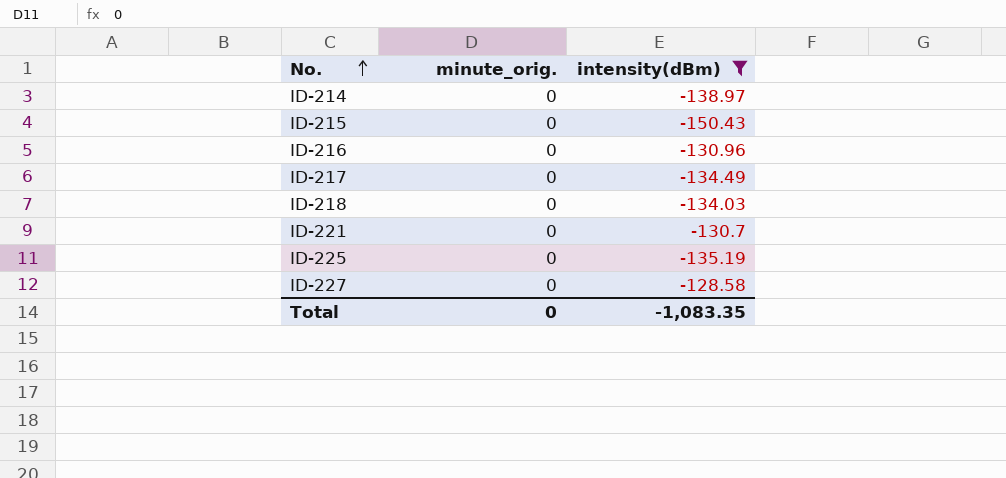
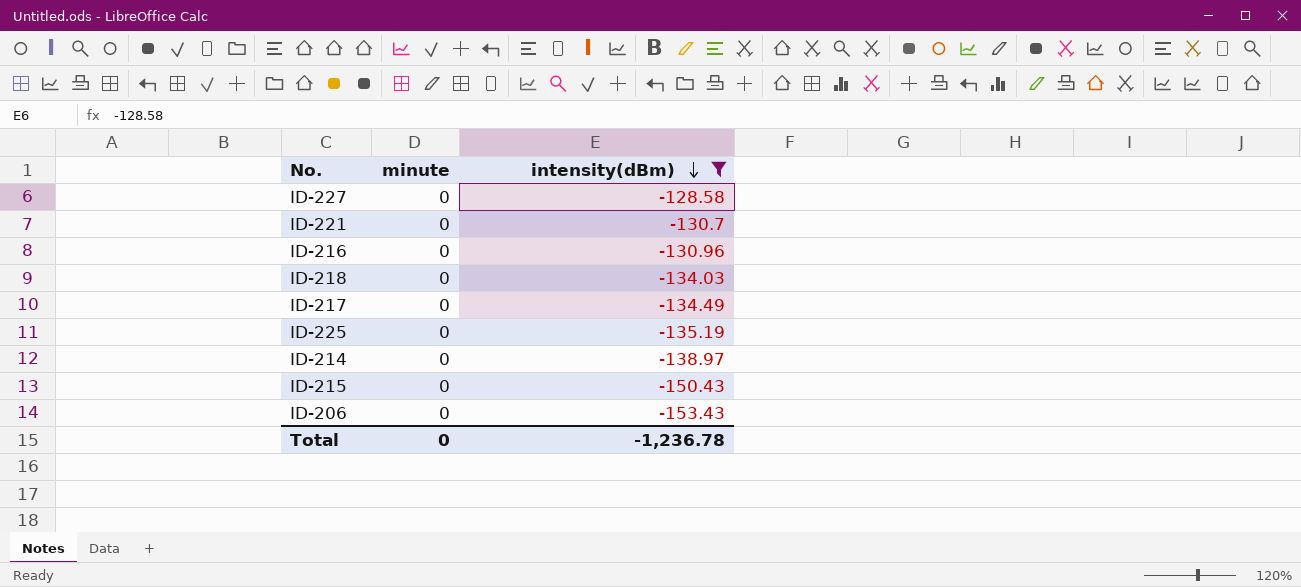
row order: No. ascending -> intensity(dBm) descending
column name: minute_orig. -> minute
row ID-206: none -> 0 | -153.43
Total | intensity(dBm): -1,083.35 -> -1,236.78

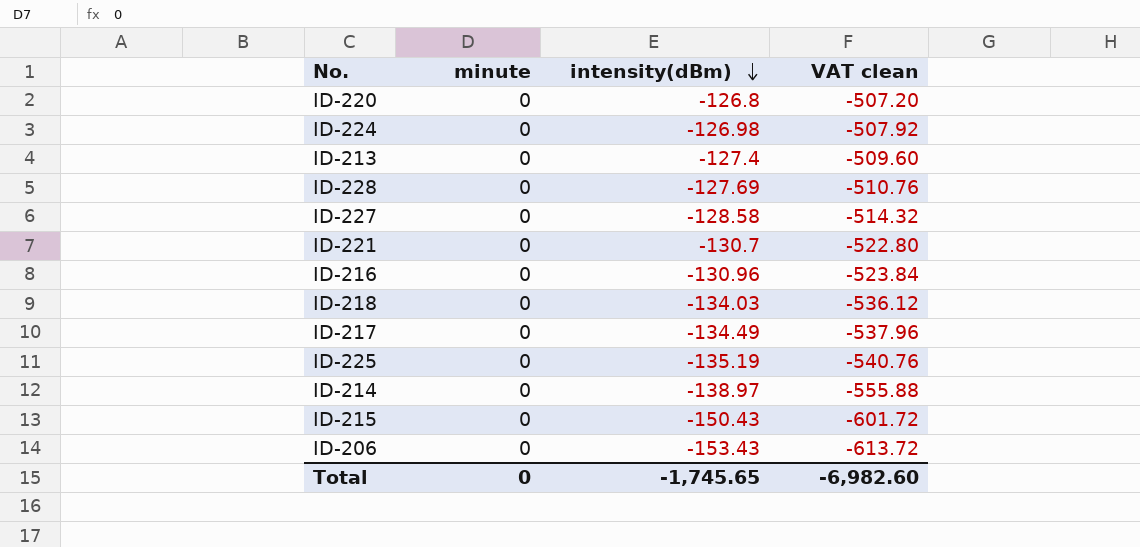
filter: intensity(dBm) <= -128.58 -> none
column VAT clean | formula: none -> [intensity(dBm)] * 4
Total | intensity(dBm): -1,236.78 -> -1,745.65

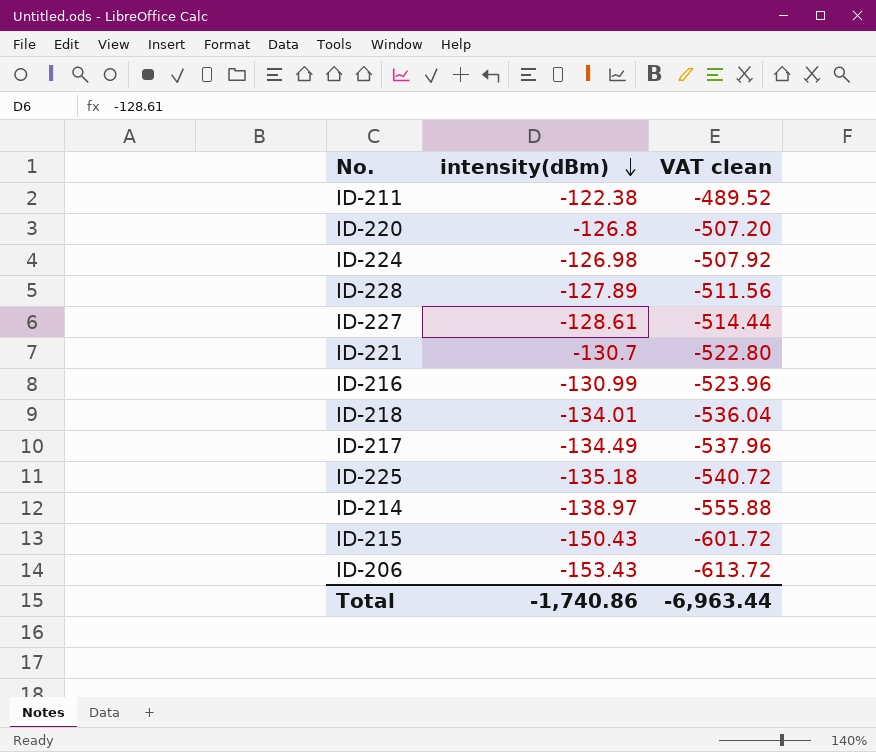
column minute | position: 2 -> none
row ID-213: 0 | -127.4 | -509.60 -> none
row ID-211: none -> -122.38 | -489.52
ID-228 | intensity(dBm): -127.69 -> -127.89
ID-228 | VAT clean: -510.76 -> -511.56
ID-227 | intensity(dBm): -128.58 -> -128.61
ID-227 | VAT clean: -514.32 -> -514.44
ID-216 | intensity(dBm): -130.96 -> -130.99
ID-216 | VAT clean: -523.84 -> -523.96
ID-218 | intensity(dBm): -134.03 -> -134.01
ID-218 | VAT clean: -536.12 -> -536.04
ID-225 | intensity(dBm): -135.19 -> -135.18
ID-225 | VAT clean: -540.76 -> -540.72
Total | intensity(dBm): -1,745.65 -> -1,740.86
Total | VAT clean: -6,982.60 -> -6,963.44

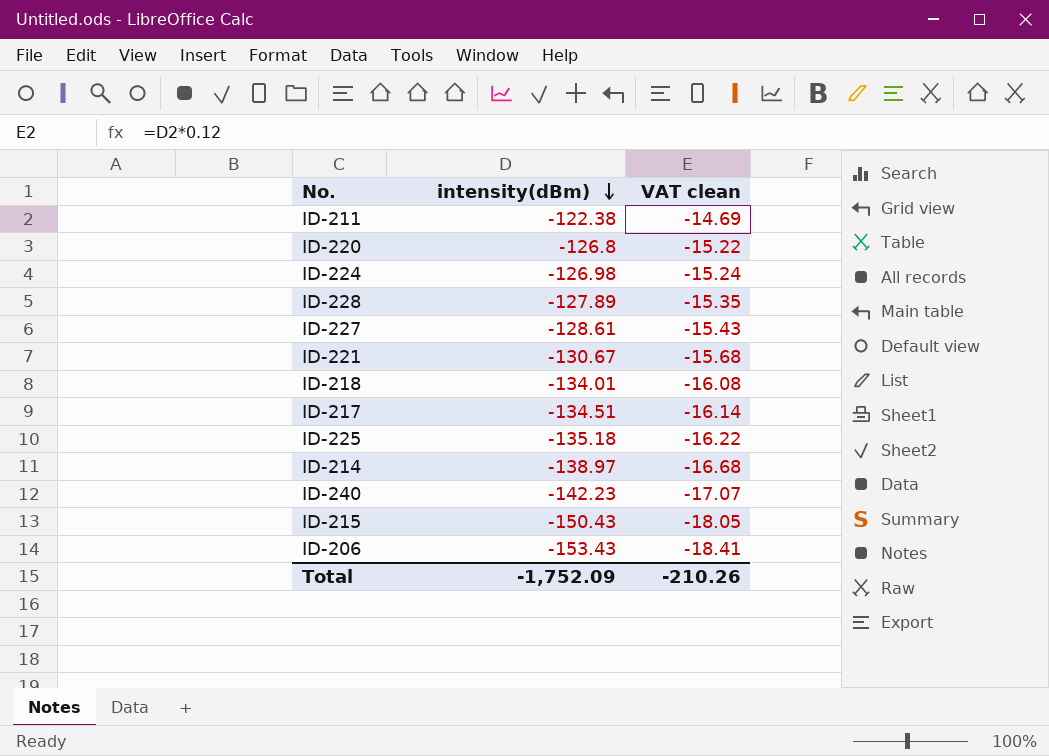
column VAT clean | formula: [intensity(dBm)] * 4 -> [intensity(dBm)] * 0.12
row ID-216: -130.99 | -523.96 -> none
ID-221 | intensity(dBm): -130.7 -> -130.67
ID-217 | intensity(dBm): -134.49 -> -134.51
row ID-240: none -> -142.23 | -17.07
Total | intensity(dBm): -1,740.86 -> -1,752.09
Total | VAT clean: -6,963.44 -> -210.26

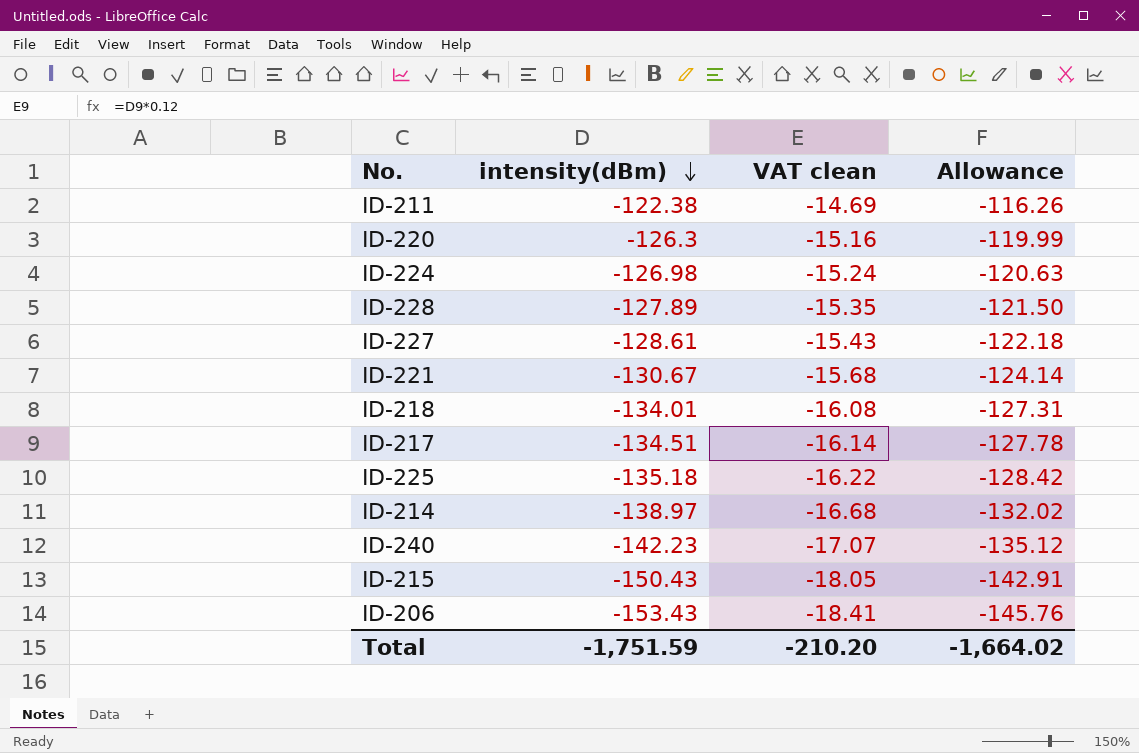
column Allowance | formula: none -> [intensity(dBm)] * 0.95
ID-220 | intensity(dBm): -126.8 -> -126.3
ID-220 | VAT clean: -15.22 -> -15.16
Total | intensity(dBm): -1,752.09 -> -1,751.59
Total | VAT clean: -210.26 -> -210.20

